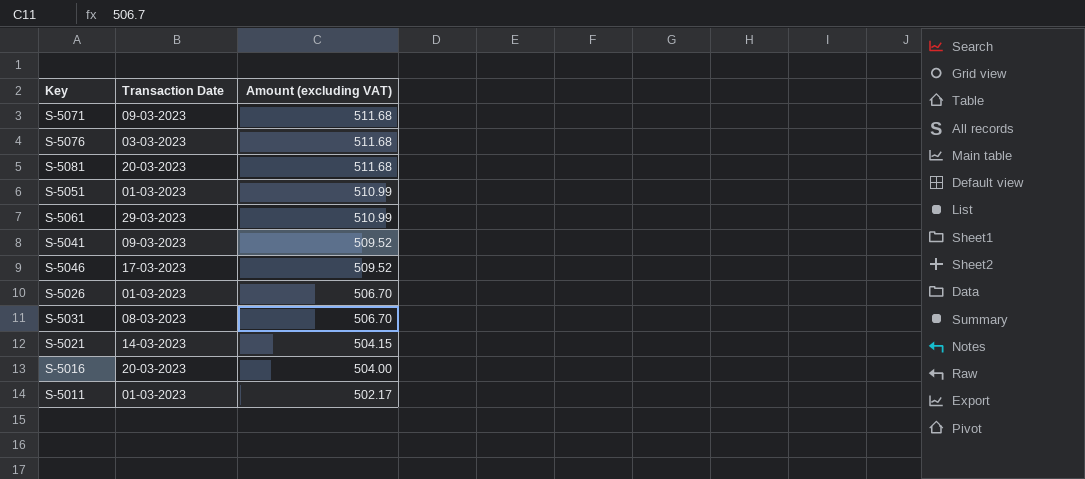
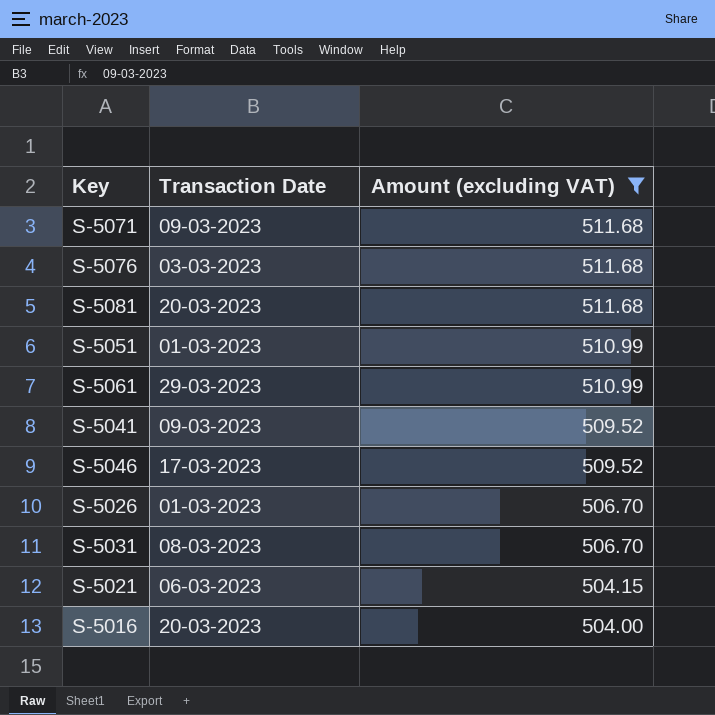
filter: none -> Amount (excluding VAT) != 502.17
S-5021 | Transaction Date: 14-03-2023 -> 06-03-2023

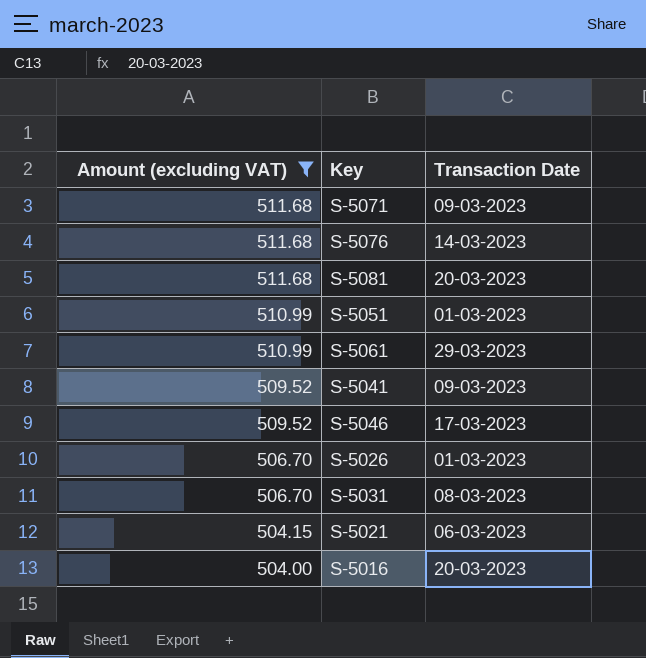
column Amount (excluding VAT) | position: 3 -> 1
S-5076 | Transaction Date: 03-03-2023 -> 14-03-2023

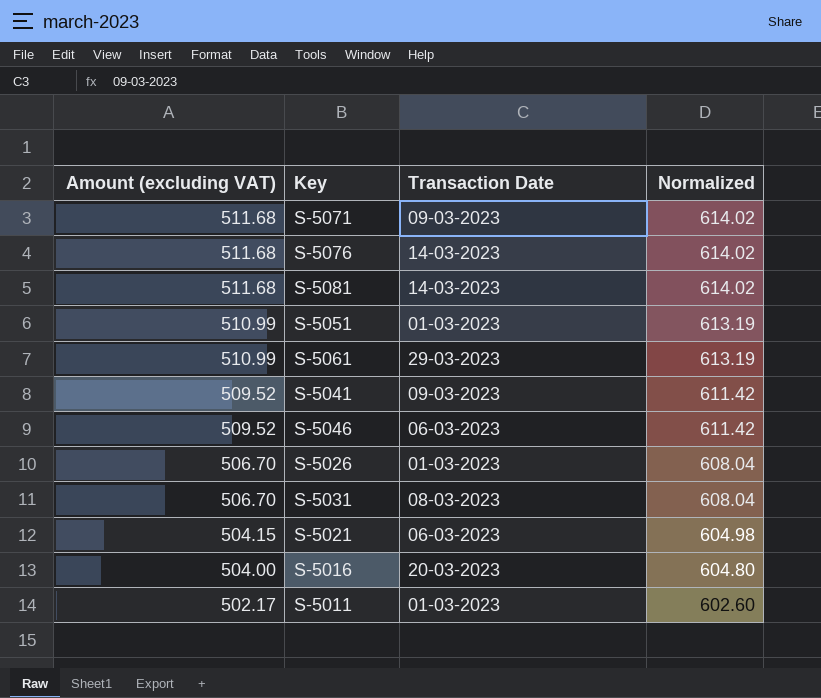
filter: Amount (excluding VAT) != 502.17 -> none
column Normalized | formula: none -> [Amount (excluding VAT)] * 1.2
S-5081 | Transaction Date: 20-03-2023 -> 14-03-2023
S-5046 | Transaction Date: 17-03-2023 -> 06-03-2023

